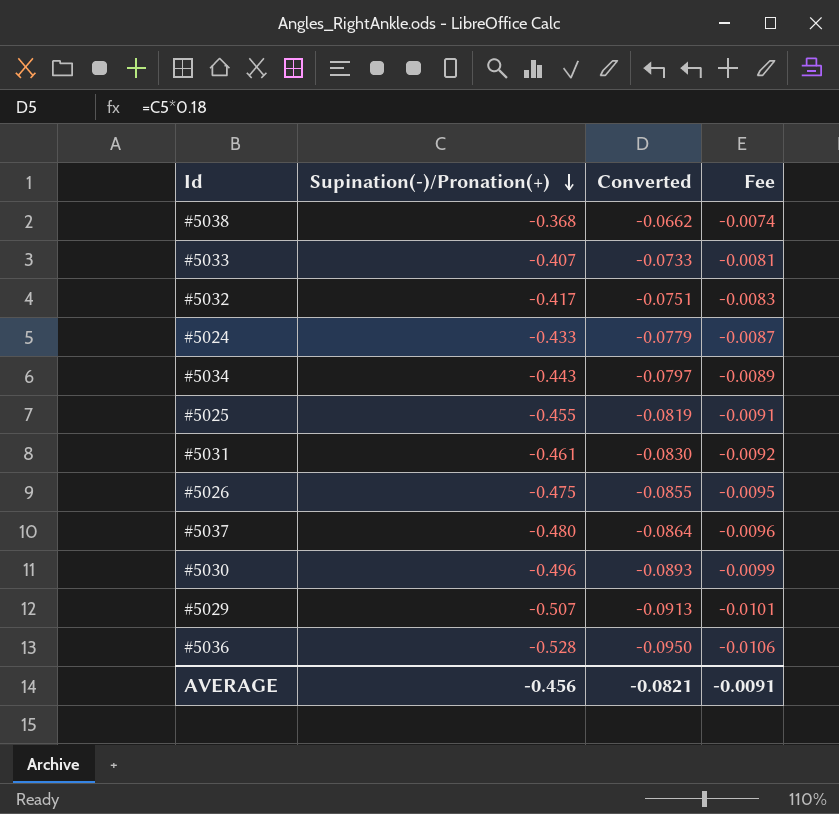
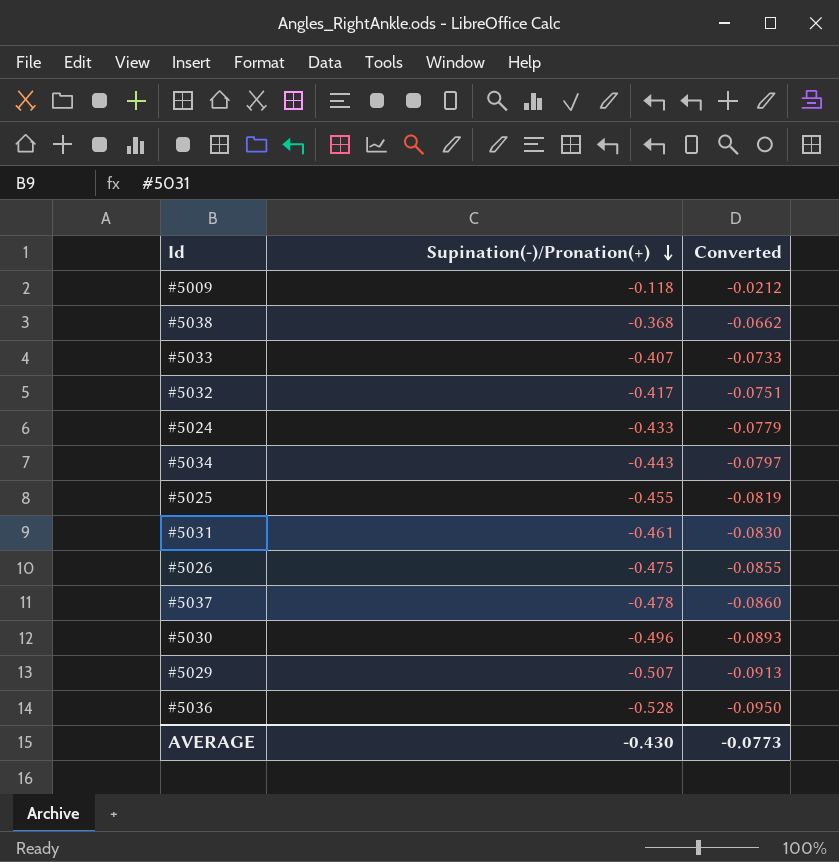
column Fee | formula: [Supination(-)/Pronation(+)] * 0.02 -> none
row #5009: none -> -0.118 | -0.0212
#5037 | Supination(-)/Pronation(+): -0.480 -> -0.478
#5037 | Converted: -0.0864 -> -0.0860
AVERAGE | Supination(-)/Pronation(+): -0.456 -> -0.430
AVERAGE | Converted: -0.0821 -> -0.0773

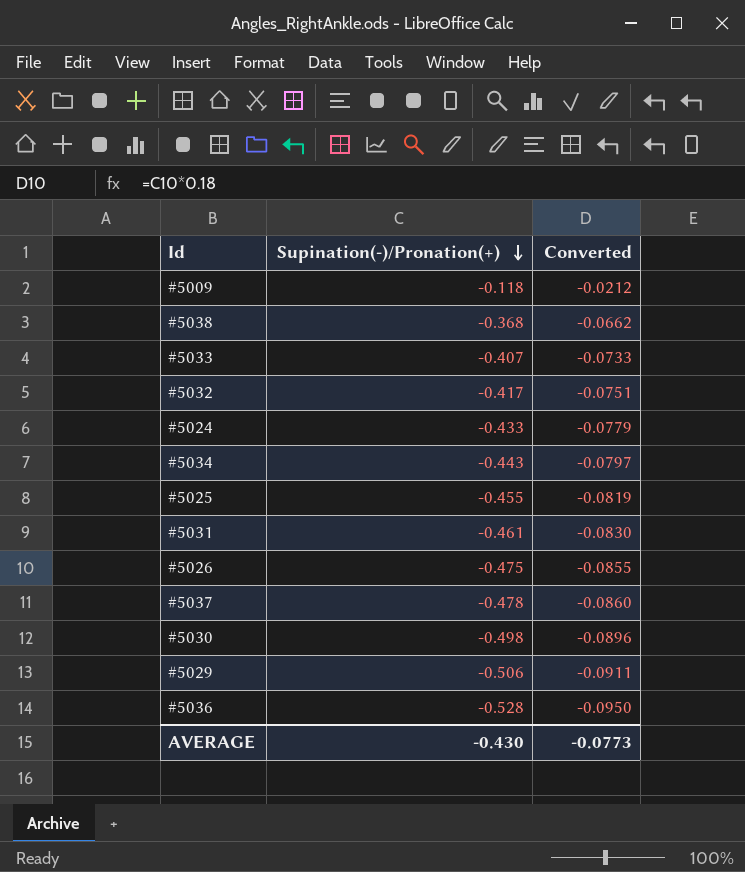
#5030 | Supination(-)/Pronation(+): -0.496 -> -0.498
#5030 | Converted: -0.0893 -> -0.0896
#5029 | Supination(-)/Pronation(+): -0.507 -> -0.506
#5029 | Converted: -0.0913 -> -0.0911

